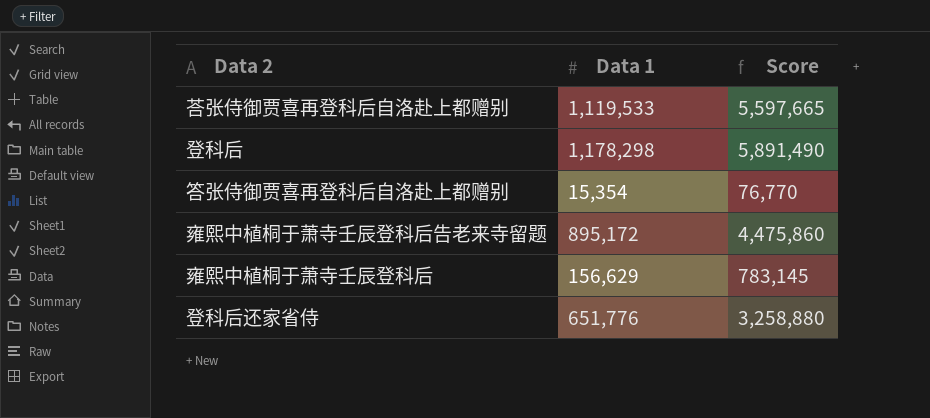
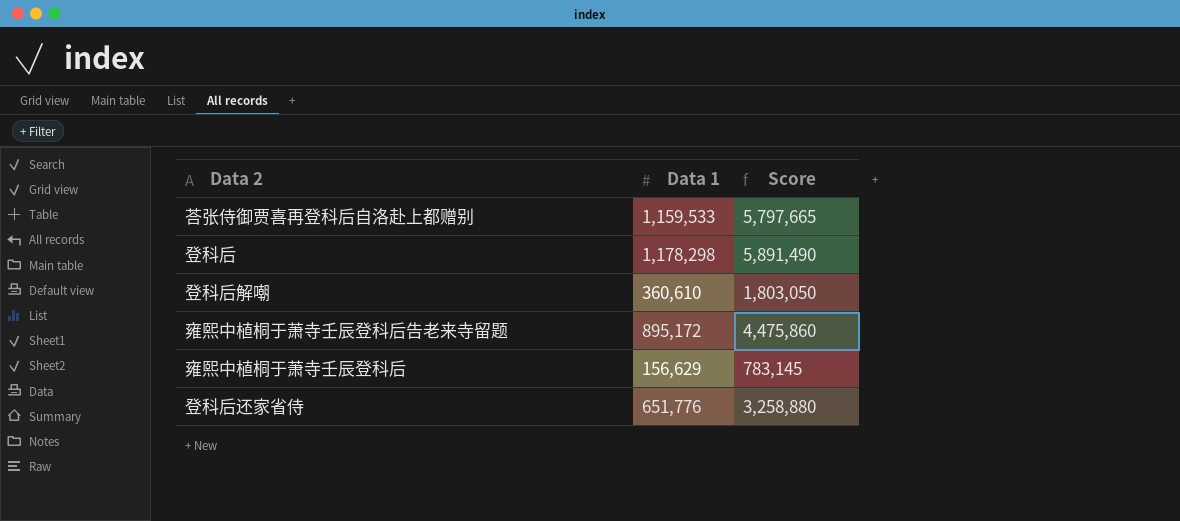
row 答张侍御贾喜再登科后自洛赴上都赠别: 15,354 | 76,770 -> none
荅张侍御贾喜再登科后自洛赴上都赠别 | Data 1: 1,119,533 -> 1,159,533
荅张侍御贾喜再登科后自洛赴上都赠别 | Score: 5,597,665 -> 5,797,665
row 登科后解嘲: none -> 360,610 | 1,803,050

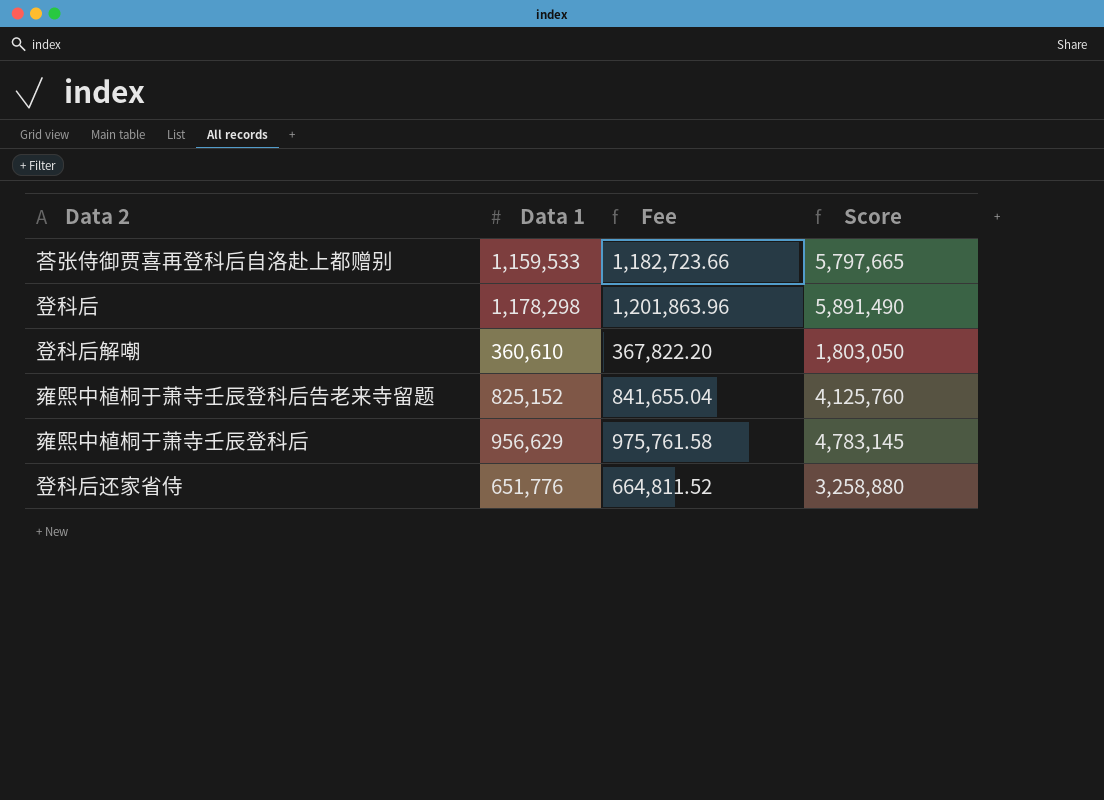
column Fee | formula: none -> [Data 1] * 1.02
雍熙中植桐于萧寺壬辰登科后告老来寺留题 | Data 1: 895,172 -> 825,152
雍熙中植桐于萧寺壬辰登科后告老来寺留题 | Score: 4,475,860 -> 4,125,760
雍熙中植桐于萧寺壬辰登科后 | Data 1: 156,629 -> 956,629
雍熙中植桐于萧寺壬辰登科后 | Score: 783,145 -> 4,783,145

